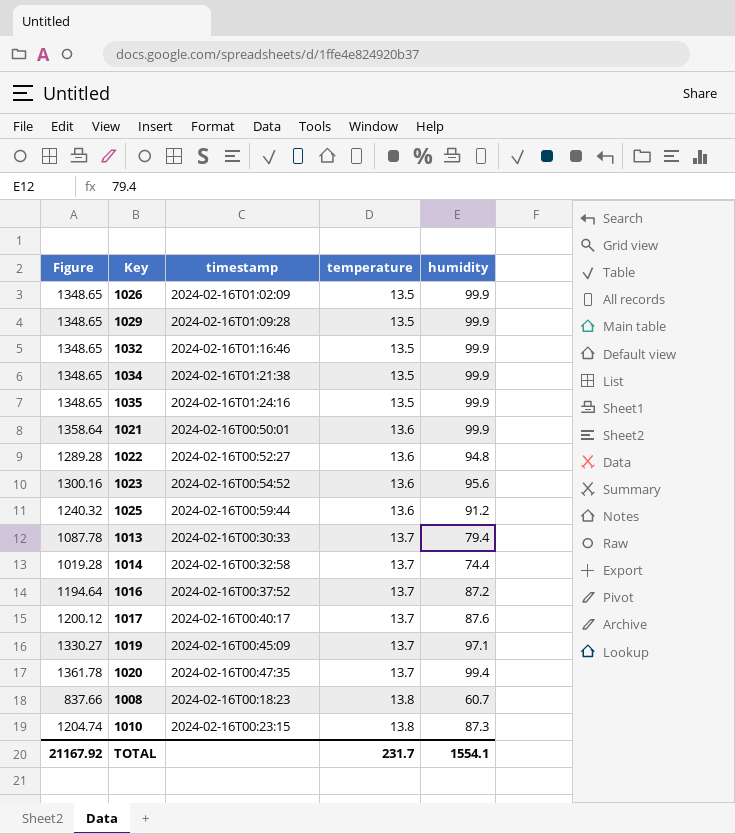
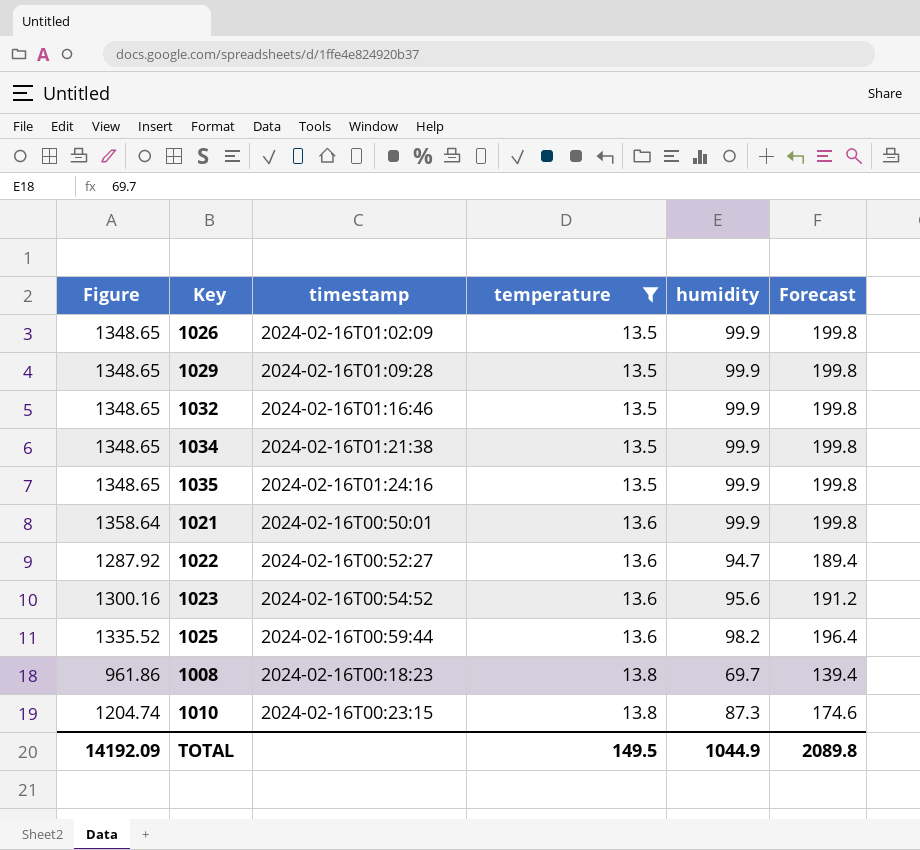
filter: none -> temperature != 13.7
column Forecast | formula: none -> [humidity] * 2
1022 | Figure: 1289.28 -> 1287.92
1022 | humidity: 94.8 -> 94.7
1025 | Figure: 1240.32 -> 1335.52
1025 | humidity: 91.2 -> 98.2
1008 | Figure: 837.66 -> 961.86
1008 | humidity: 60.7 -> 69.7
TOTAL | Figure: 21167.92 -> 14192.09
TOTAL | temperature: 231.7 -> 149.5
TOTAL | humidity: 1554.1 -> 1044.9

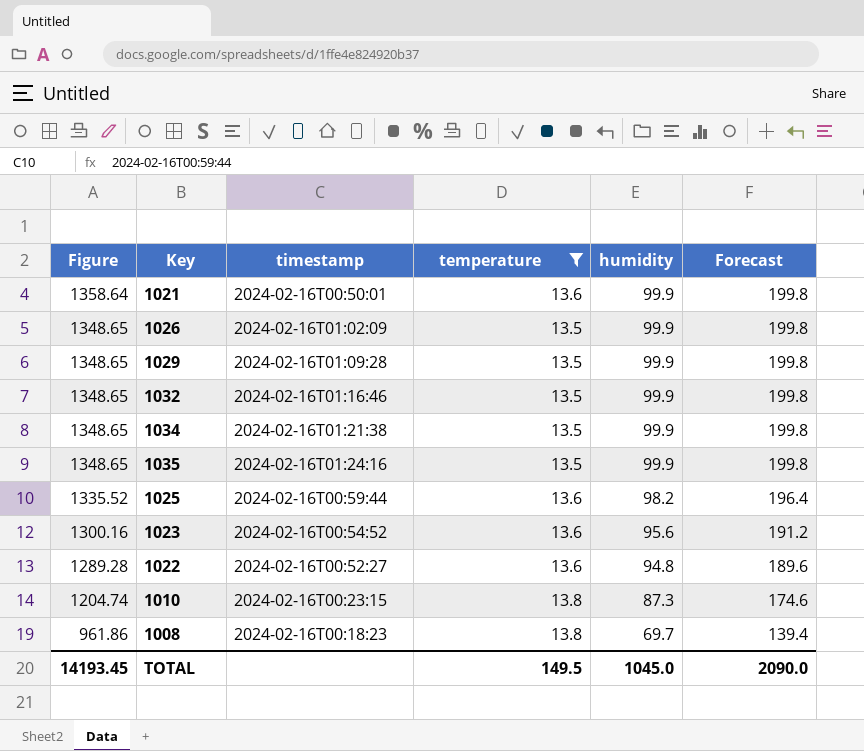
row order: temperature ascending -> Figure descending
1022 | Figure: 1287.92 -> 1289.28
1022 | humidity: 94.7 -> 94.8
1022 | Forecast: 189.4 -> 189.6
TOTAL | Figure: 14192.09 -> 14193.45
TOTAL | humidity: 1044.9 -> 1045.0
TOTAL | Forecast: 2089.8 -> 2090.0

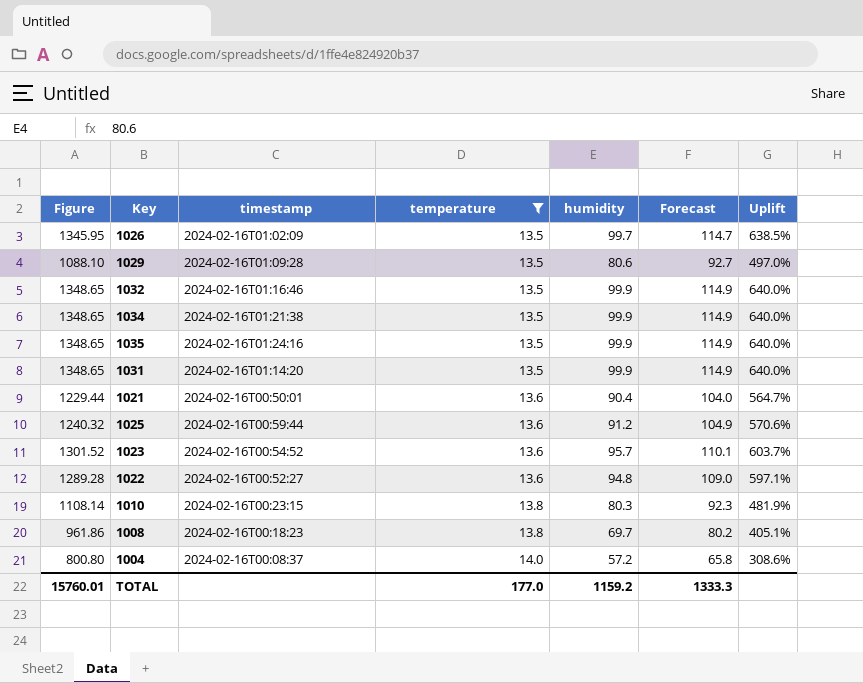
row order: Figure descending -> temperature ascending
column Forecast | formula: [humidity] * 2 -> [humidity] * 1.15
column Uplift | formula: none -> ([humidity] - [temperature]) / [temperature]
1026 | Figure: 1348.65 -> 1345.95
1026 | humidity: 99.9 -> 99.7
1029 | Figure: 1348.65 -> 1088.10
1029 | humidity: 99.9 -> 80.6
row 1031: none -> 1348.65 | 2024-02-16T01:14:20 | 13.5 | 99.9 | 114.9 | 640.0%
1021 | Figure: 1358.64 -> 1229.44
1021 | humidity: 99.9 -> 90.4
1025 | Figure: 1335.52 -> 1240.32
1025 | humidity: 98.2 -> 91.2
1023 | Figure: 1300.16 -> 1301.52
1023 | humidity: 95.6 -> 95.7
1010 | Figure: 1204.74 -> 1108.14
1010 | humidity: 87.3 -> 80.3
row 1004: none -> 800.80 | 2024-02-16T00:08:37 | 14.0 | 57.2 | 65.8 | 308.6%
TOTAL | Figure: 14193.45 -> 15760.01
TOTAL | temperature: 149.5 -> 177.0
TOTAL | humidity: 1045.0 -> 1159.2
TOTAL | Forecast: 2090.0 -> 1333.3

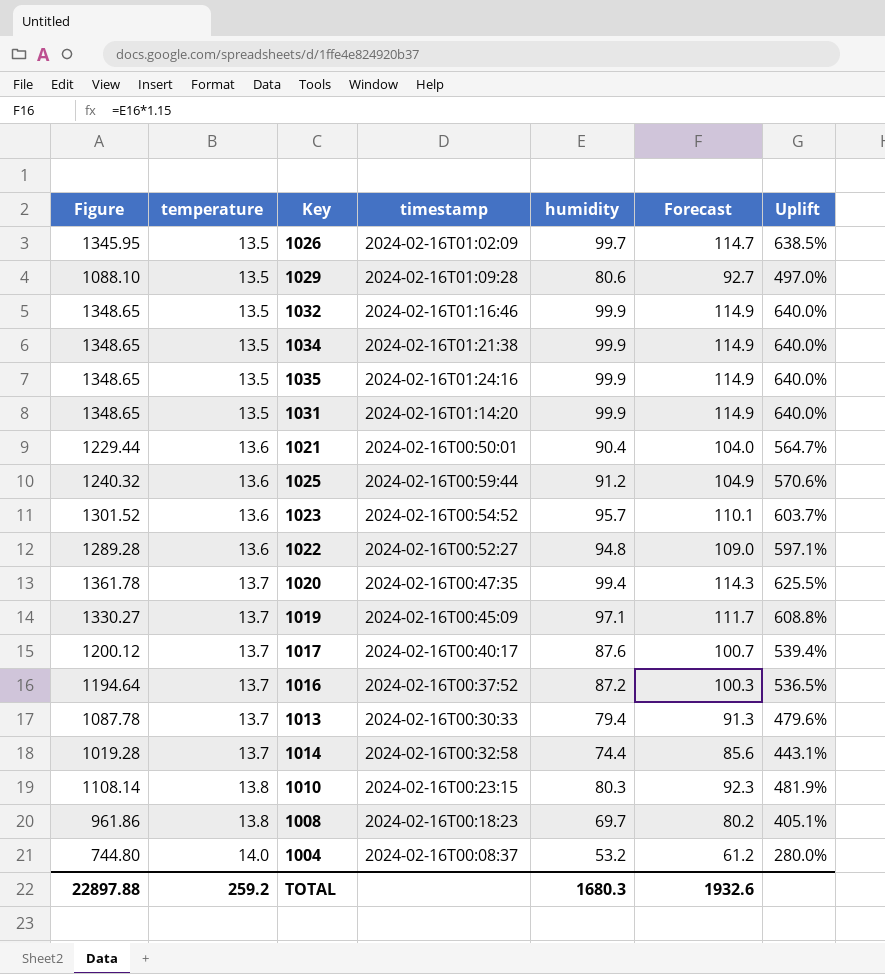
filter: temperature != 13.7 -> none
column temperature | position: 4 -> 2
1004 | Figure: 800.80 -> 744.80
1004 | humidity: 57.2 -> 53.2
1004 | Forecast: 65.8 -> 61.2
1004 | Uplift: 308.6% -> 280.0%
TOTAL | Figure: 15760.01 -> 22897.88
TOTAL | temperature: 177.0 -> 259.2
TOTAL | humidity: 1159.2 -> 1680.3
TOTAL | Forecast: 1333.3 -> 1932.6

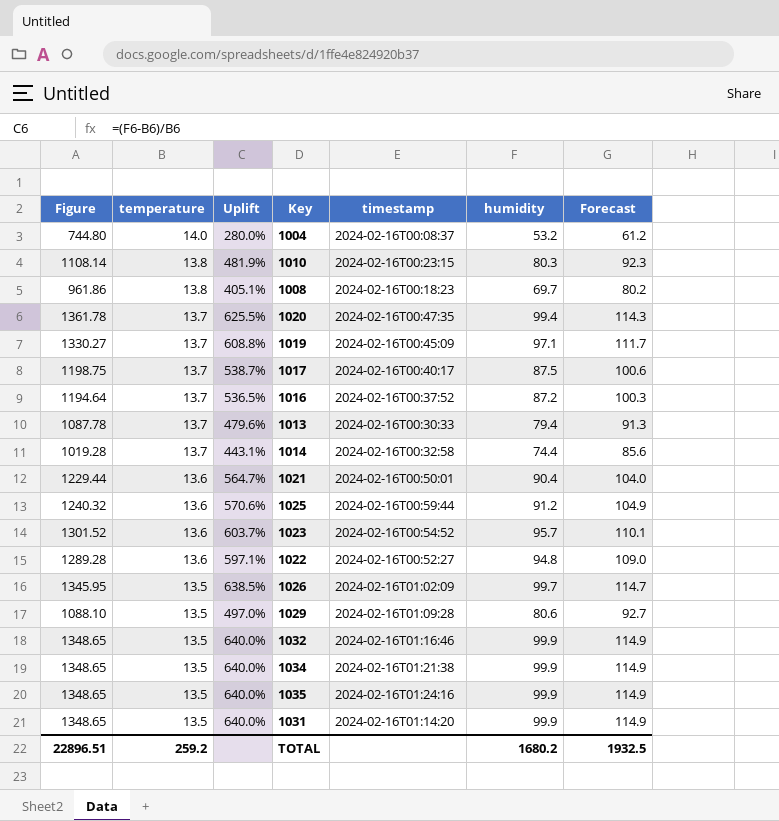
row order: temperature ascending -> temperature descending
column Uplift | position: 7 -> 3
1017 | Figure: 1200.12 -> 1198.75
1017 | Uplift: 539.4% -> 538.7%
1017 | humidity: 87.6 -> 87.5
1017 | Forecast: 100.7 -> 100.6
TOTAL | Figure: 22897.88 -> 22896.51
TOTAL | humidity: 1680.3 -> 1680.2
TOTAL | Forecast: 1932.6 -> 1932.5

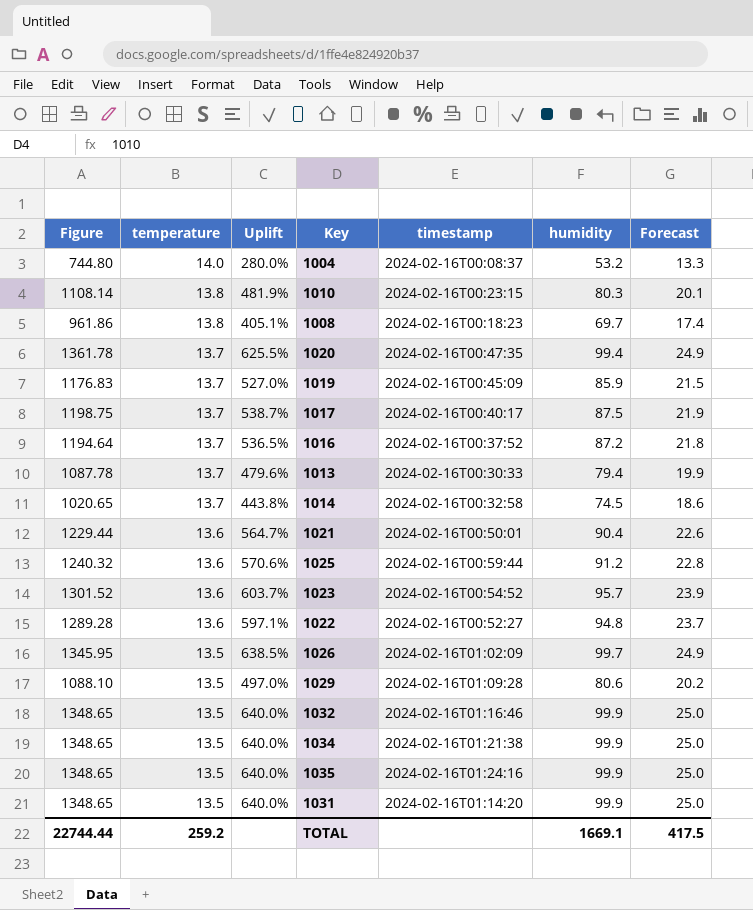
column Forecast | formula: [humidity] * 1.15 -> [humidity] * 0.25
1019 | Figure: 1330.27 -> 1176.83
1019 | Uplift: 608.8% -> 527.0%
1019 | humidity: 97.1 -> 85.9
1014 | Figure: 1019.28 -> 1020.65
1014 | Uplift: 443.1% -> 443.8%
1014 | humidity: 74.4 -> 74.5
TOTAL | Figure: 22896.51 -> 22744.44
TOTAL | humidity: 1680.2 -> 1669.1
TOTAL | Forecast: 1932.5 -> 417.5

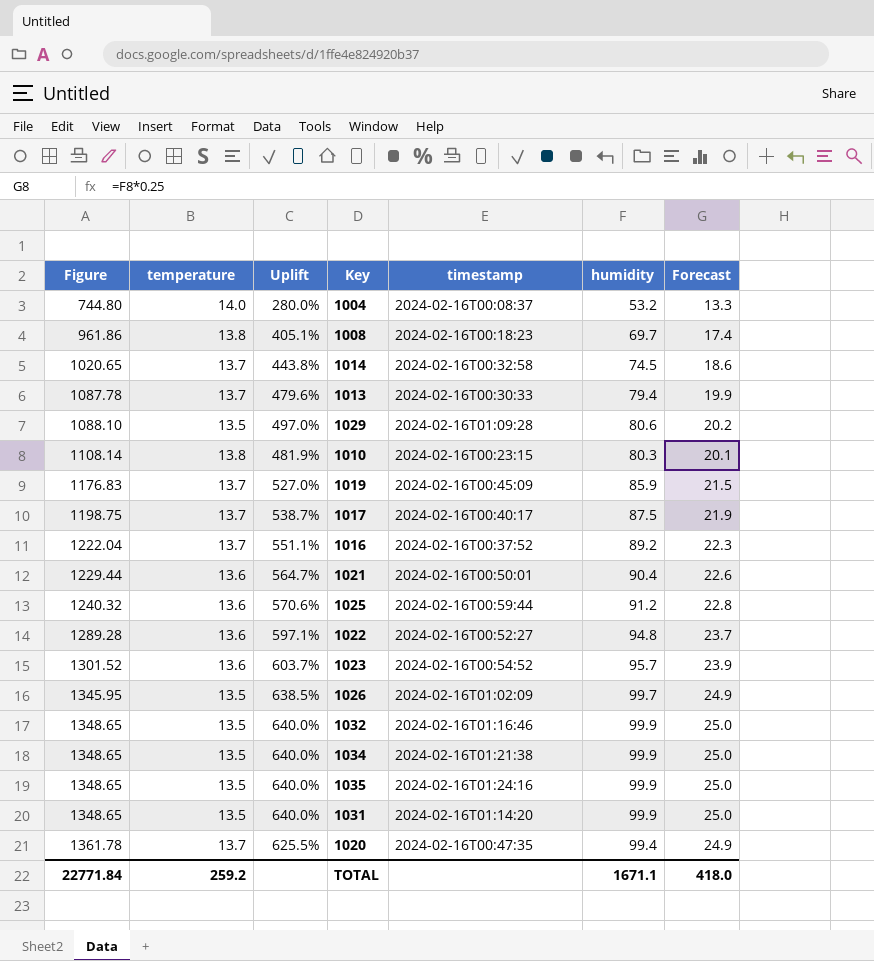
row order: temperature descending -> Figure ascending
1016 | Figure: 1194.64 -> 1222.04
1016 | Uplift: 536.5% -> 551.1%
1016 | humidity: 87.2 -> 89.2
1016 | Forecast: 21.8 -> 22.3
TOTAL | Figure: 22744.44 -> 22771.84
TOTAL | humidity: 1669.1 -> 1671.1
TOTAL | Forecast: 417.5 -> 418.0

